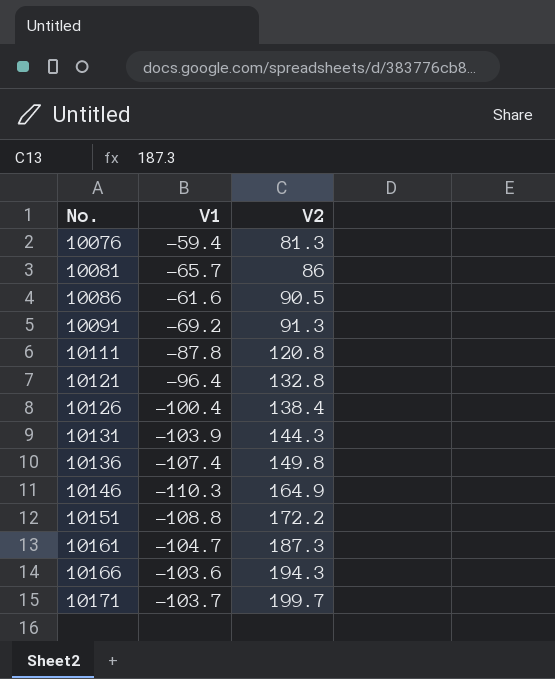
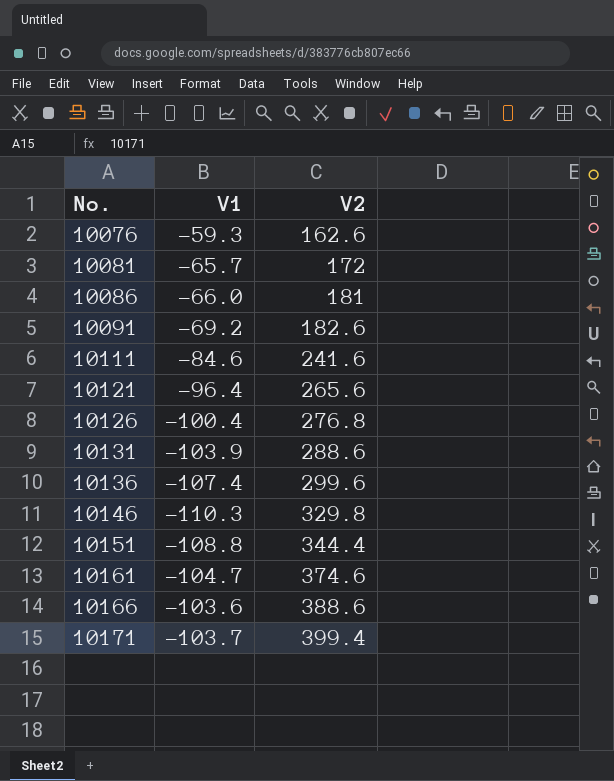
10076 | V1: -59.4 -> -59.3
10076 | V2: 81.3 -> 162.6
10081 | V2: 86 -> 172
10086 | V1: -61.6 -> -66.0
10086 | V2: 90.5 -> 181
10091 | V2: 91.3 -> 182.6
10111 | V1: -87.8 -> -84.6
10111 | V2: 120.8 -> 241.6
10121 | V2: 132.8 -> 265.6
10126 | V2: 138.4 -> 276.8
10131 | V2: 144.3 -> 288.6
10136 | V2: 149.8 -> 299.6
10146 | V2: 164.9 -> 329.8
10151 | V2: 172.2 -> 344.4
10161 | V2: 187.3 -> 374.6
10166 | V2: 194.3 -> 388.6
10171 | V2: 199.7 -> 399.4

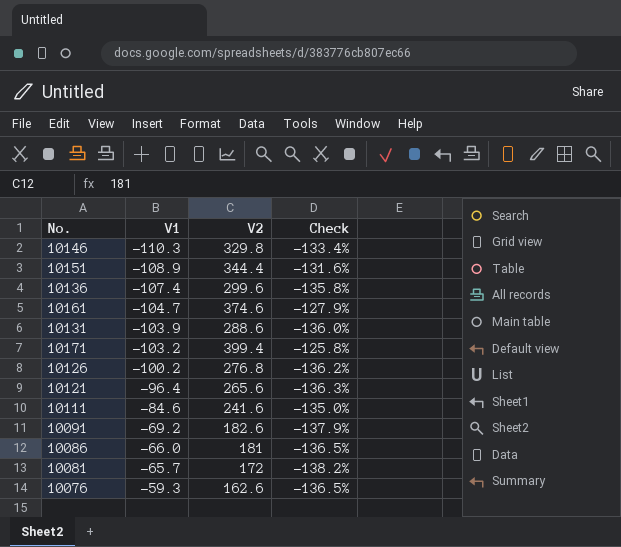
row order: No. ascending -> V1 ascending
column Check | formula: none -> ([V1] - [V2]) / [V2]
row 10166: -103.6 | 388.6 -> none
10151 | V1: -108.8 -> -108.9
10171 | V1: -103.7 -> -103.2
10126 | V1: -100.4 -> -100.2

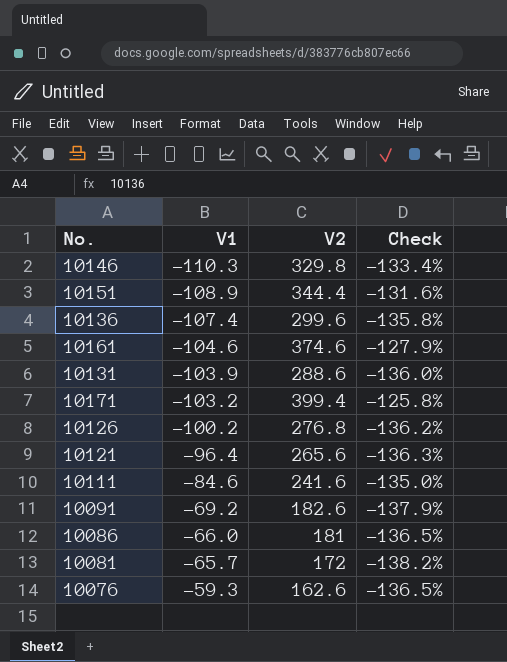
10161 | V1: -104.7 -> -104.6

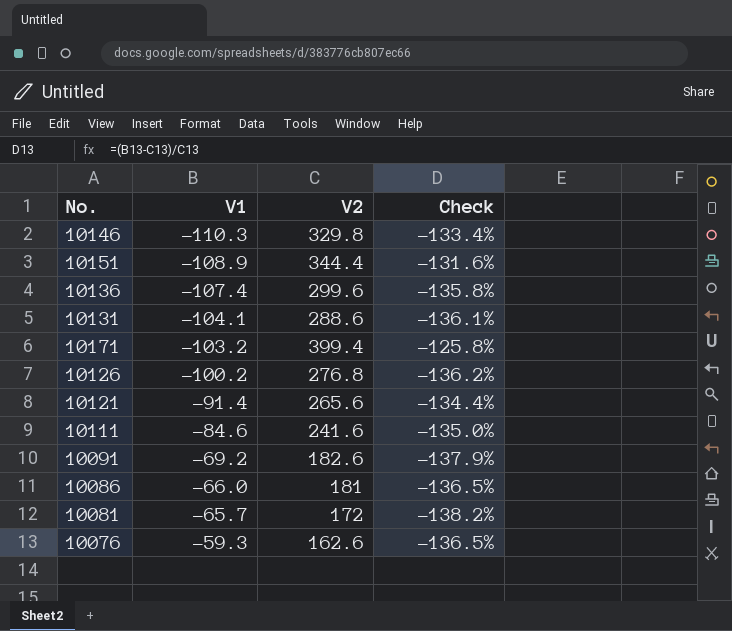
row 10161: -104.6 | 374.6 | -127.9% -> none
10131 | V1: -103.9 -> -104.1
10131 | Check: -136.0% -> -136.1%
10121 | V1: -96.4 -> -91.4
10121 | Check: -136.3% -> -134.4%

